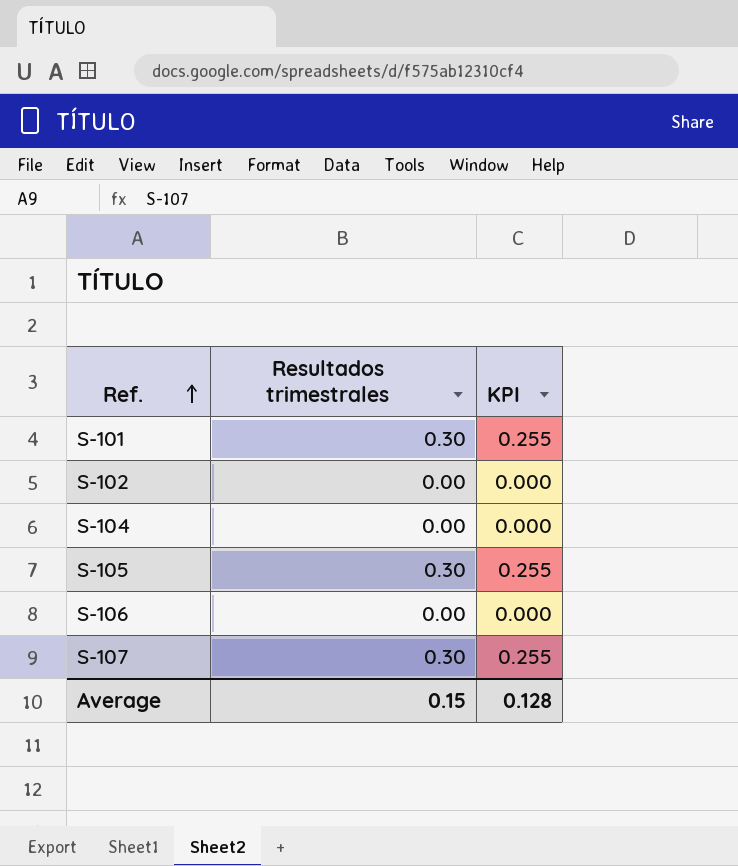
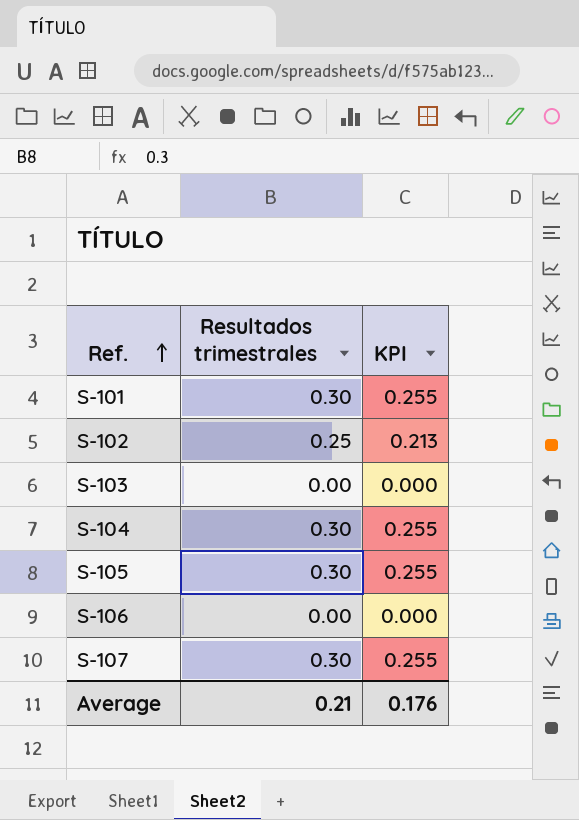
S-102 | Resultados trimestrales: 0.00 -> 0.25
S-102 | KPI: 0.000 -> 0.213
row S-103: none -> 0.00 | 0.000
S-104 | Resultados trimestrales: 0.00 -> 0.30
S-104 | KPI: 0.000 -> 0.255
Average | Resultados trimestrales: 0.15 -> 0.21
Average | KPI: 0.128 -> 0.176

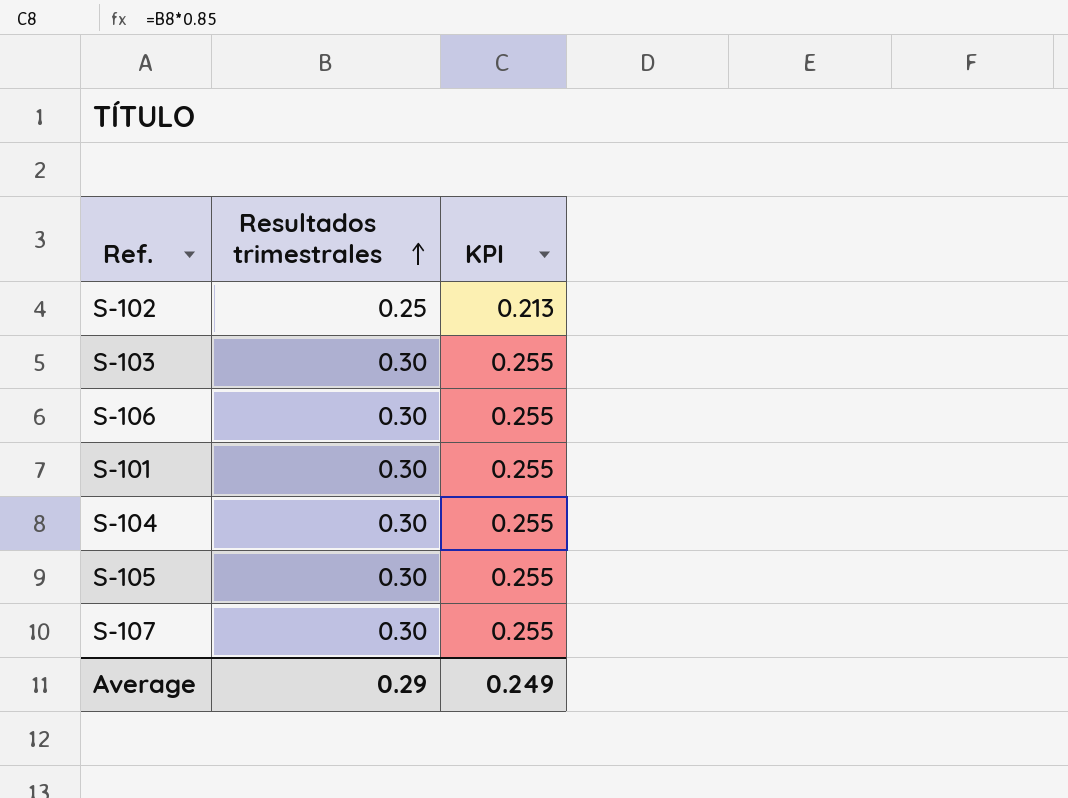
row order: Ref. ascending -> Resultados trimestrales ascending
S-103 | Resultados trimestrales: 0.00 -> 0.30
S-103 | KPI: 0.000 -> 0.255
S-106 | Resultados trimestrales: 0.00 -> 0.30
S-106 | KPI: 0.000 -> 0.255
Average | Resultados trimestrales: 0.21 -> 0.29
Average | KPI: 0.176 -> 0.249

